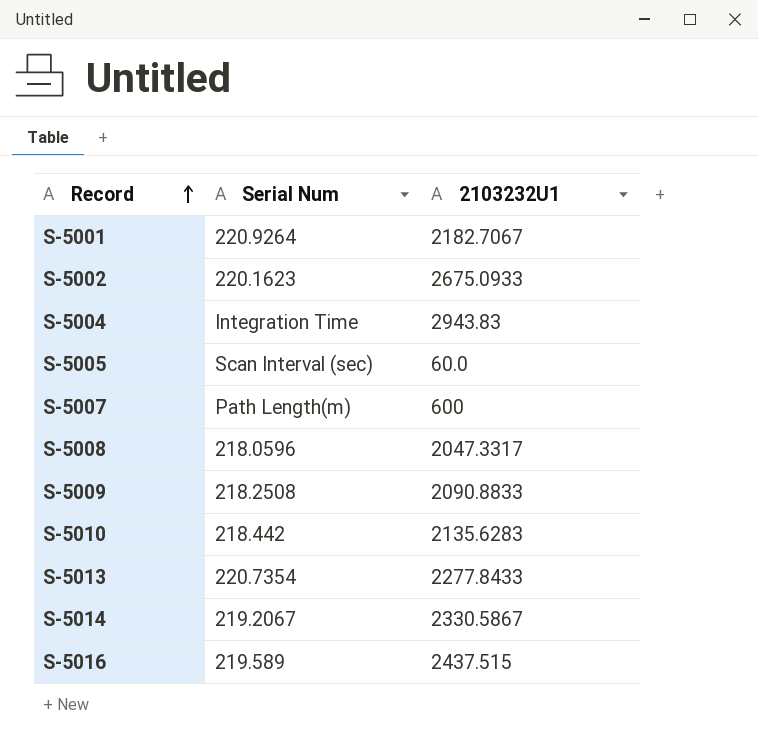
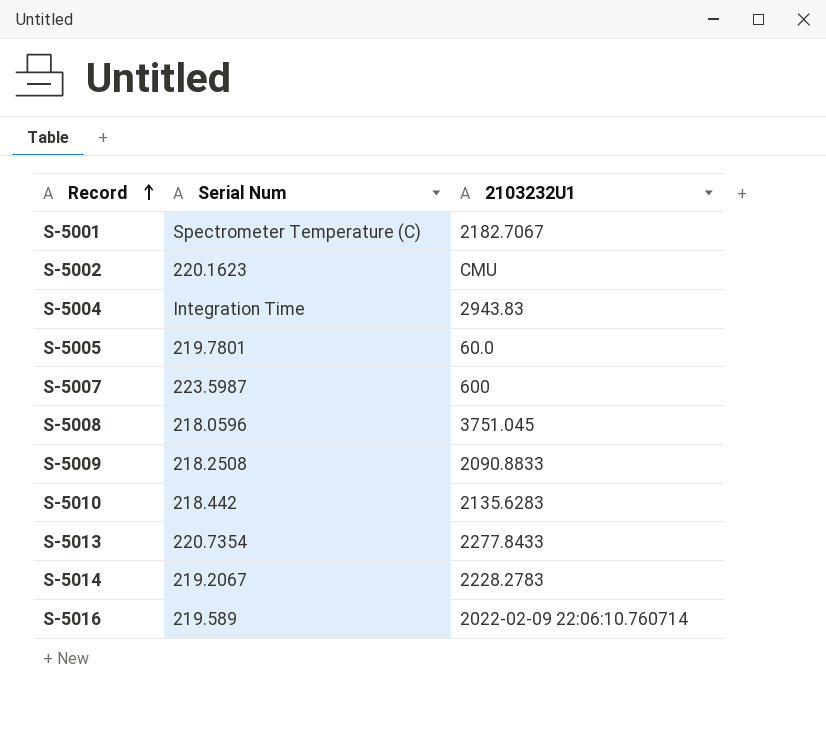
S-5001 | Serial Num: 220.9264 -> Spectrometer Temperature (C)
S-5002 | 2103232U1: 2675.0933 -> CMU
S-5005 | Serial Num: Scan Interval (sec) -> 219.7801
S-5007 | Serial Num: Path Length(m) -> 223.5987
S-5008 | 2103232U1: 2047.3317 -> 3751.045
S-5014 | 2103232U1: 2330.5867 -> 2228.2783
S-5016 | 2103232U1: 2437.515 -> 2022-02-09 22:06:10.760714

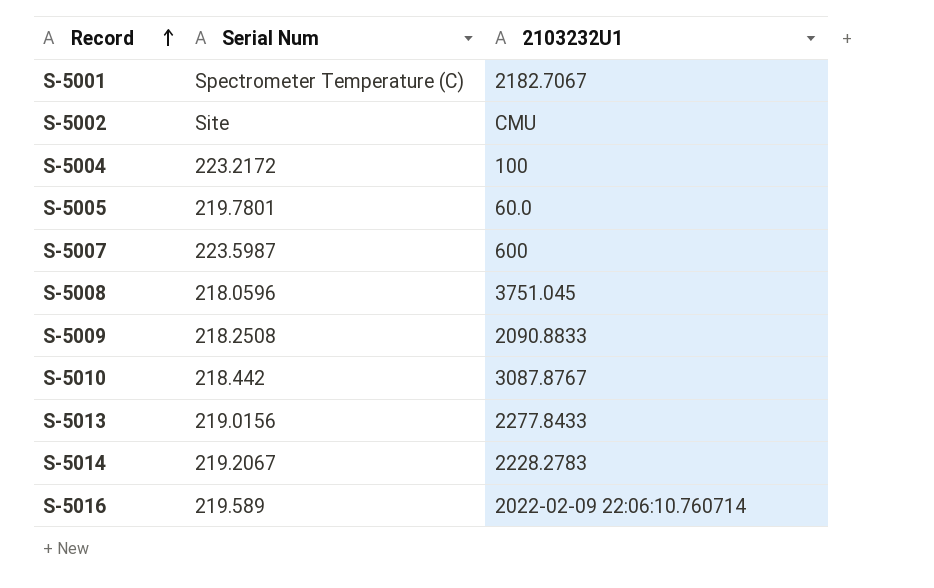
S-5002 | Serial Num: 220.1623 -> Site
S-5004 | Serial Num: Integration Time -> 223.2172
S-5004 | 2103232U1: 2943.83 -> 100
S-5010 | 2103232U1: 2135.6283 -> 3087.8767
S-5013 | Serial Num: 220.7354 -> 219.0156

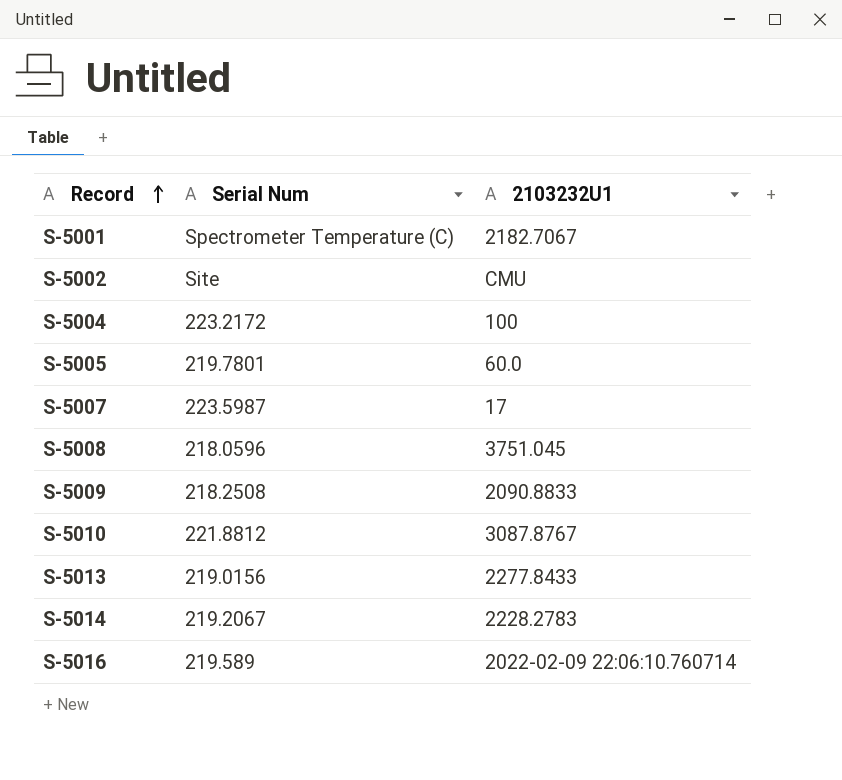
S-5007 | 2103232U1: 600 -> 17
S-5010 | Serial Num: 218.442 -> 221.8812

